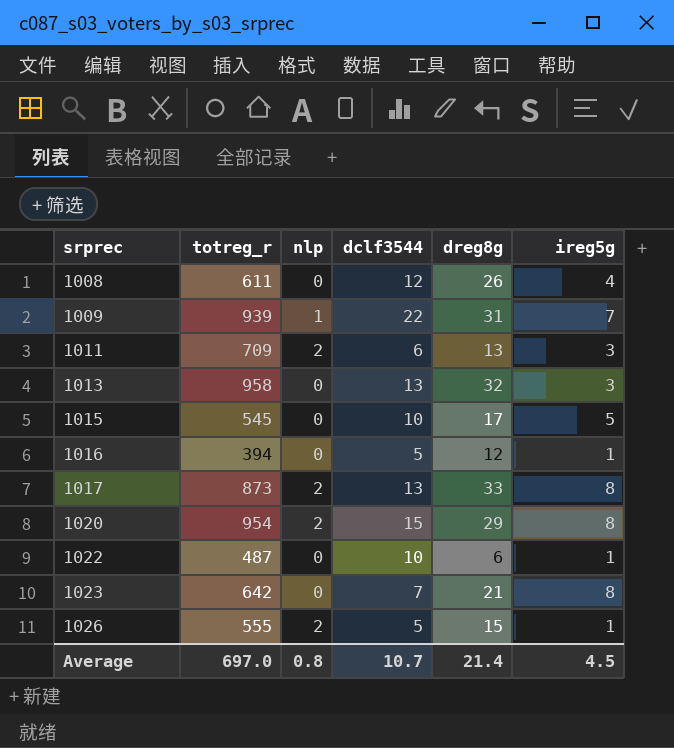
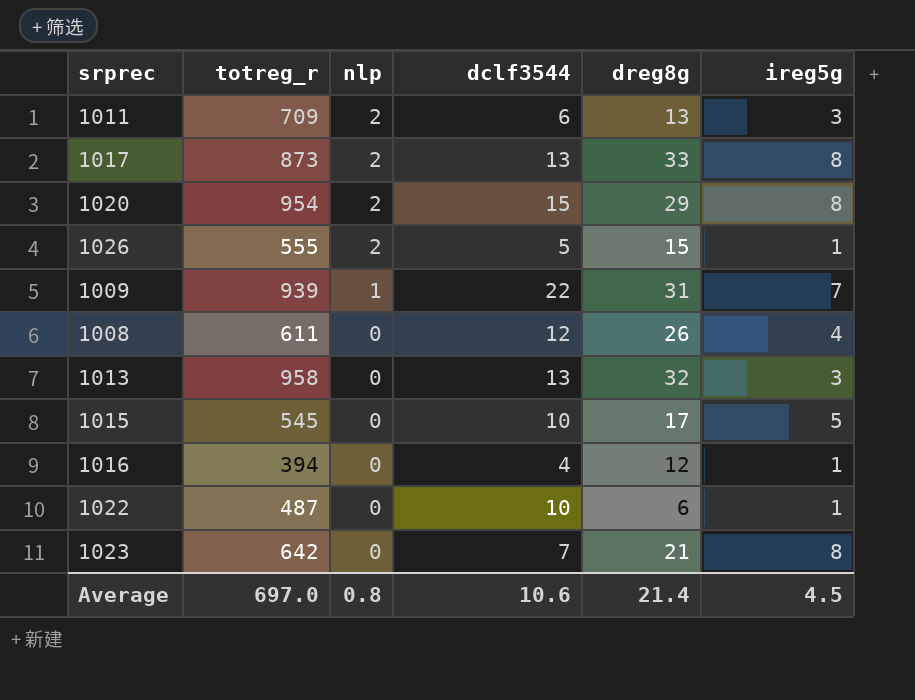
row order: srprec ascending -> nlp descending
1016 | dclf3544: 5 -> 4
Average | dclf3544: 10.7 -> 10.6

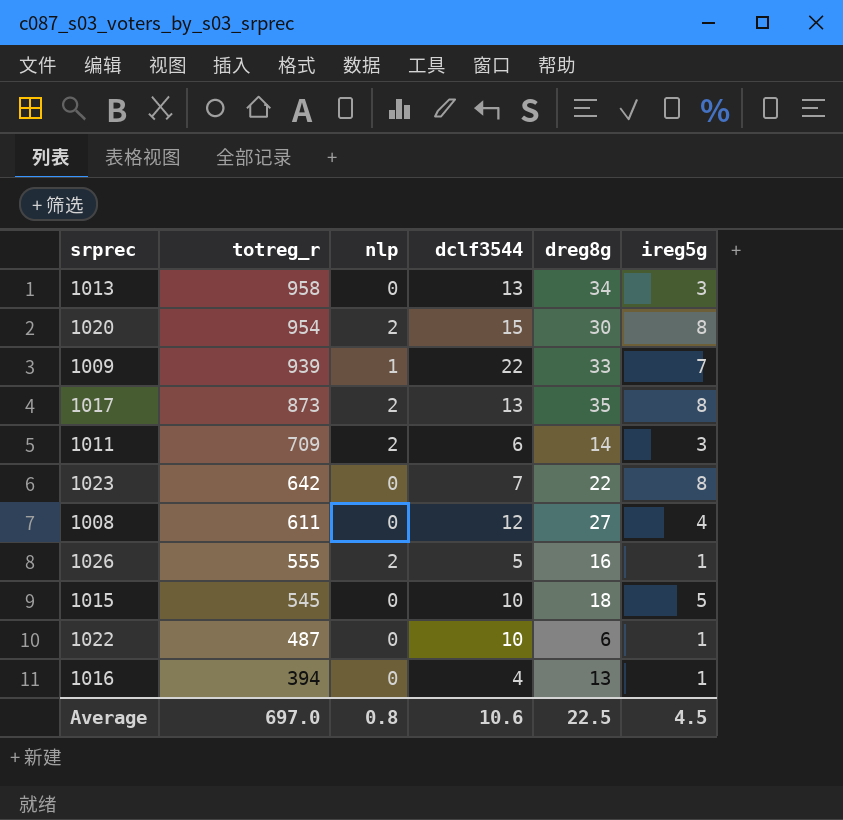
row order: nlp descending -> totreg_r descending
1013 | dreg8g: 32 -> 34
1020 | dreg8g: 29 -> 30
1009 | dreg8g: 31 -> 33
1017 | dreg8g: 33 -> 35
1011 | dreg8g: 13 -> 14
1023 | dreg8g: 21 -> 22
1008 | dreg8g: 26 -> 27
1026 | dreg8g: 15 -> 16
1015 | dreg8g: 17 -> 18
1016 | dreg8g: 12 -> 13
Average | dreg8g: 21.4 -> 22.5

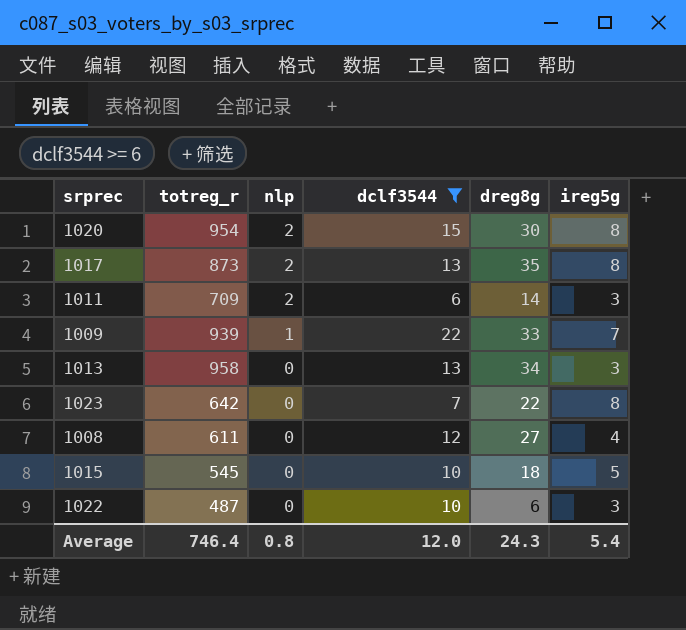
filter: none -> dclf3544 >= 6
row order: totreg_r descending -> nlp descending
1022 | ireg5g: 1 -> 3
Average | totreg_r: 697.0 -> 746.4
Average | dclf3544: 10.6 -> 12.0
Average | dreg8g: 22.5 -> 24.3
Average | ireg5g: 4.5 -> 5.4

